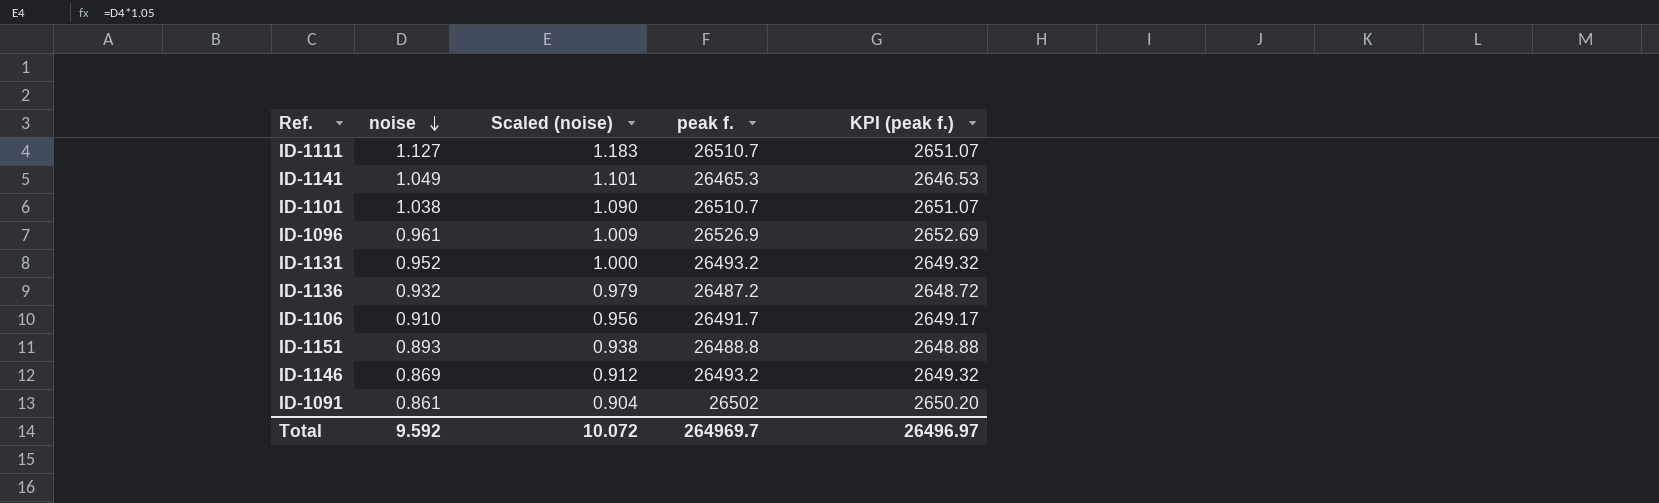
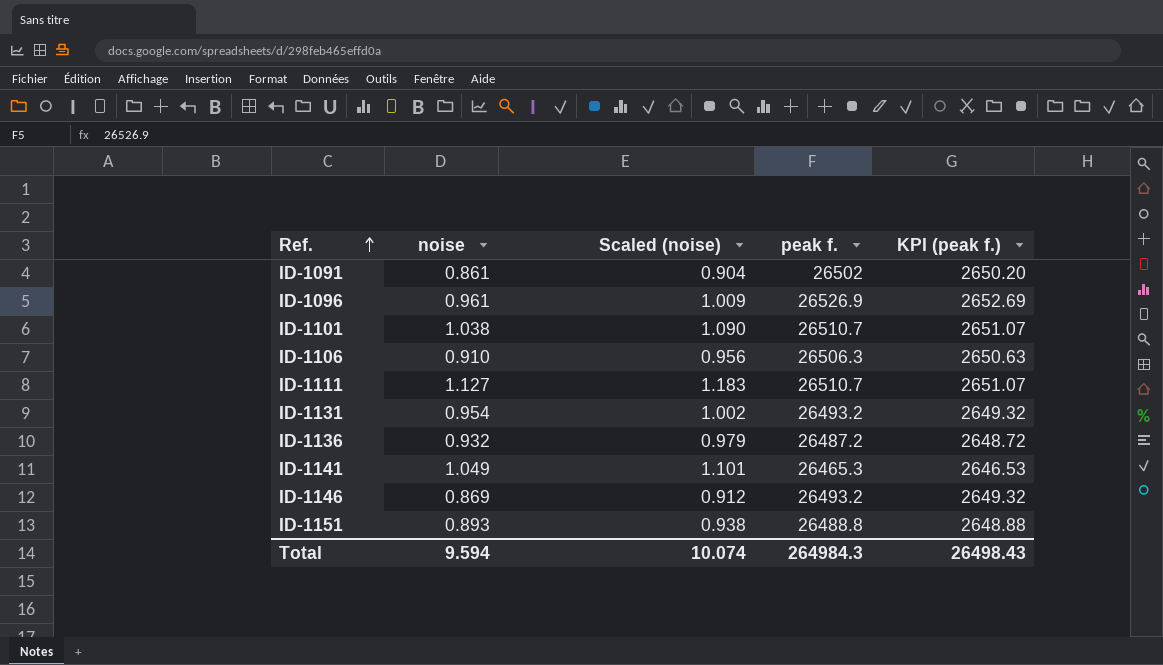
row order: noise descending -> Ref. ascending
ID-1106 | peak f.: 26491.7 -> 26506.3
ID-1106 | KPI (peak f.): 2649.17 -> 2650.63
ID-1131 | noise: 0.952 -> 0.954
ID-1131 | Scaled (noise): 1.000 -> 1.002
Total | noise: 9.592 -> 9.594
Total | Scaled (noise): 10.072 -> 10.074
Total | peak f.: 264969.7 -> 264984.3
Total | KPI (peak f.): 26496.97 -> 26498.43

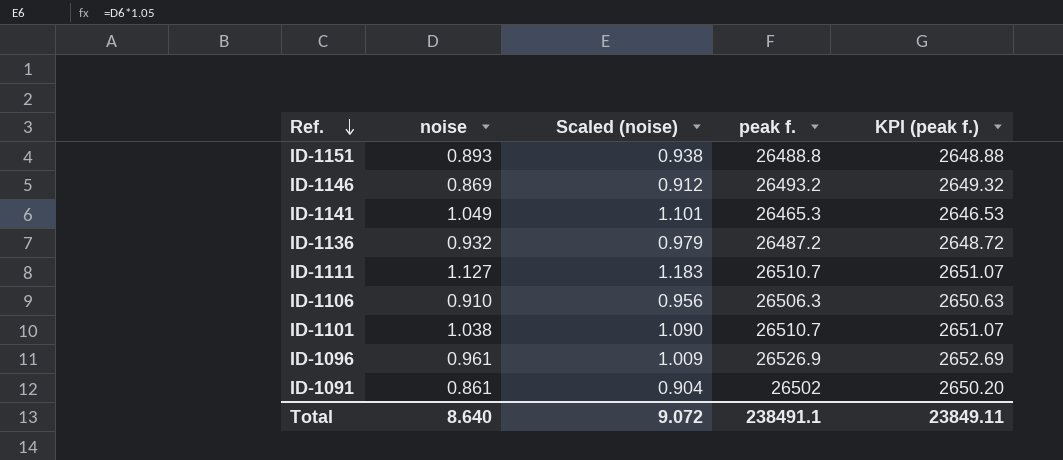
row order: Ref. ascending -> Ref. descending
row ID-1131: 0.954 | 1.002 | 26493.2 | 2649.32 -> none
Total | noise: 9.594 -> 8.640
Total | Scaled (noise): 10.074 -> 9.072
Total | peak f.: 264984.3 -> 238491.1
Total | KPI (peak f.): 26498.43 -> 23849.11

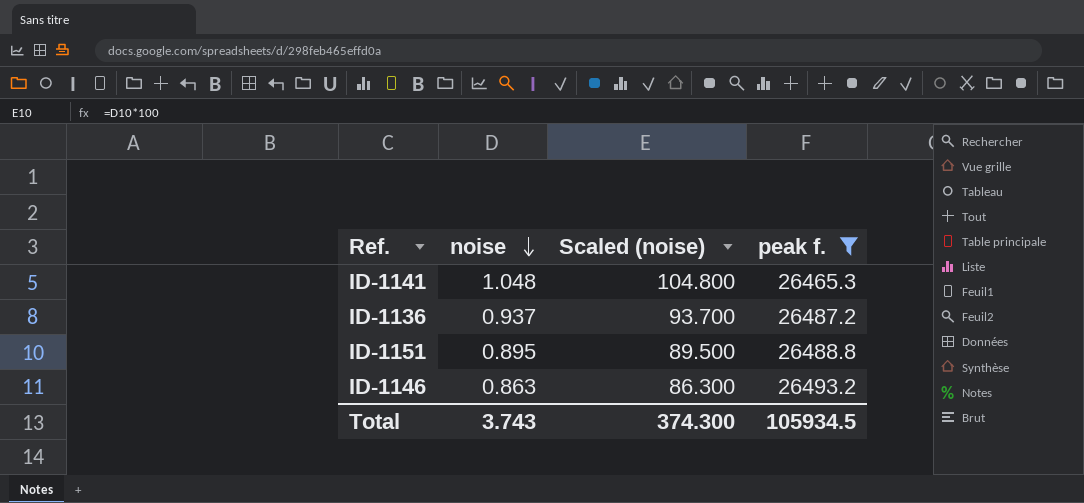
filter: none -> peak f. <= 26493.2
row order: Ref. descending -> noise descending
column KPI (peak f.) | formula: [peak f.] * 0.1 -> none
column Scaled (noise) | formula: [noise] * 1.05 -> [noise] * 100
ID-1141 | noise: 1.049 -> 1.048
ID-1136 | noise: 0.932 -> 0.937
ID-1151 | noise: 0.893 -> 0.895
ID-1146 | noise: 0.869 -> 0.863
Total | noise: 8.640 -> 3.743
Total | Scaled (noise): 9.072 -> 374.300
Total | peak f.: 238491.1 -> 105934.5

